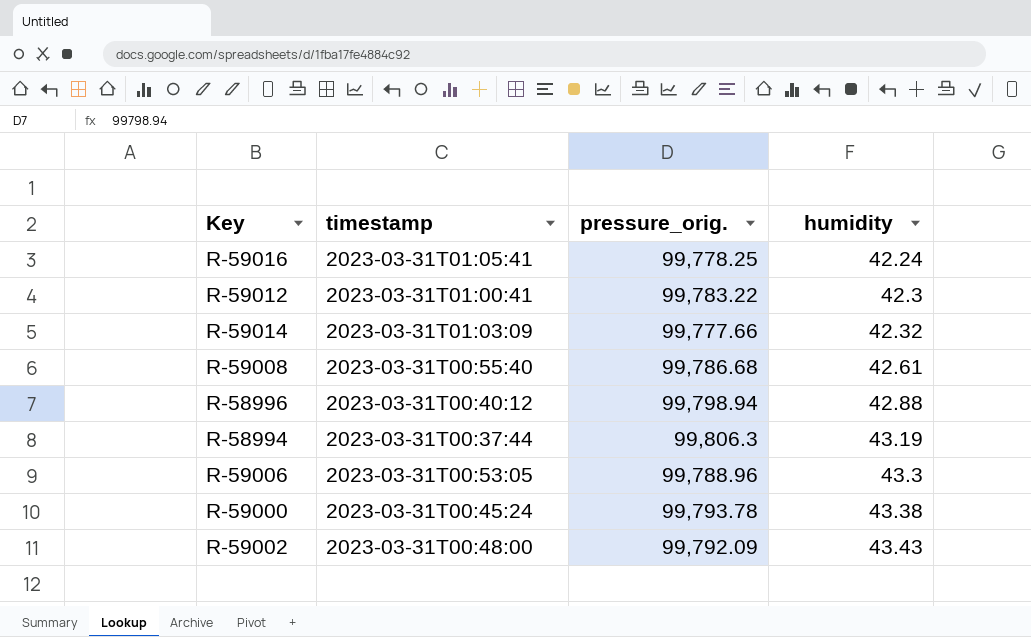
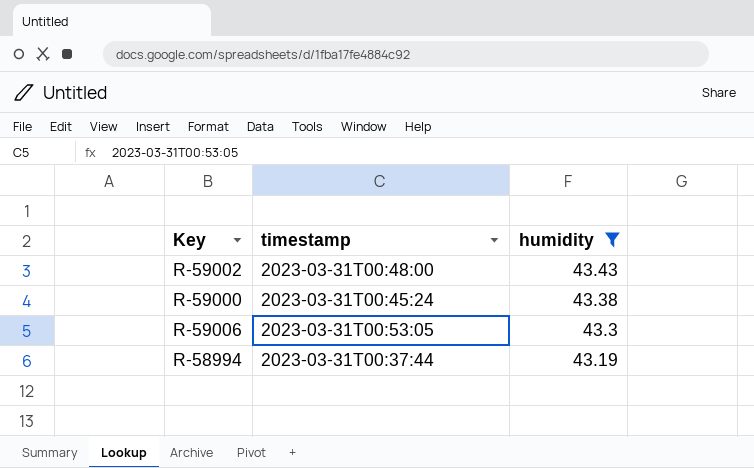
filter: none -> humidity >= 43.19
row order: humidity ascending -> humidity descending
column pressure_orig. | position: 3 -> none

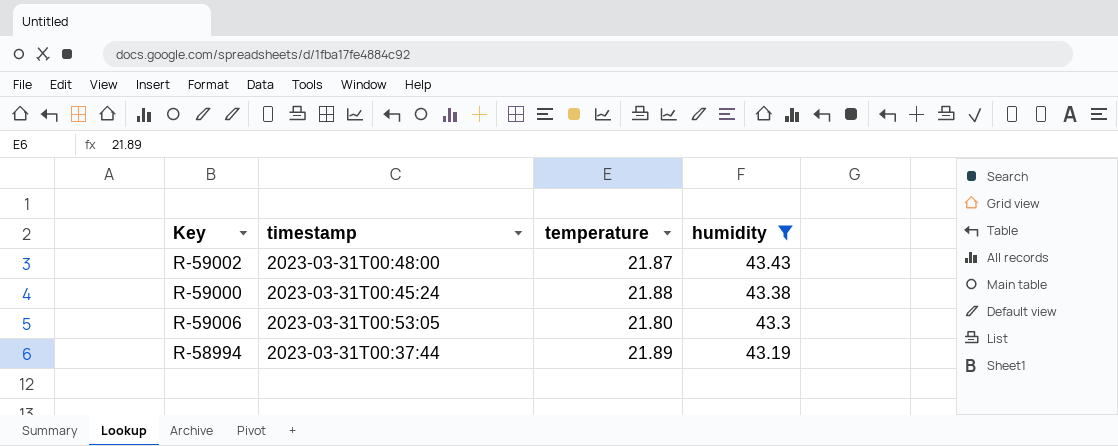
column temperature | position: none -> 3

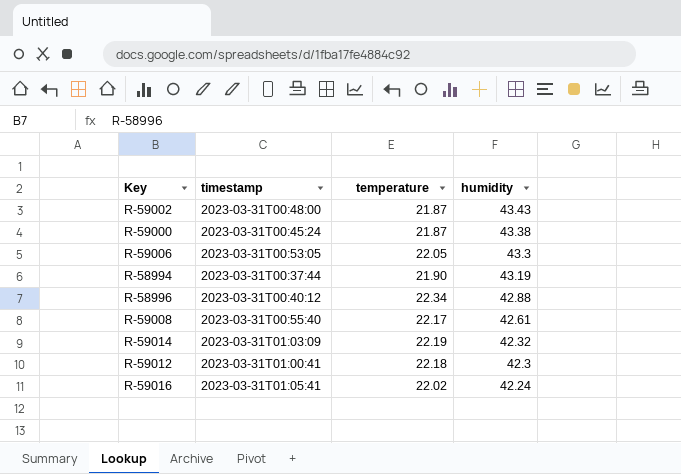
filter: humidity >= 43.19 -> none
R-59000 | temperature: 21.88 -> 21.87
R-59006 | temperature: 21.80 -> 22.05
R-58994 | temperature: 21.89 -> 21.90

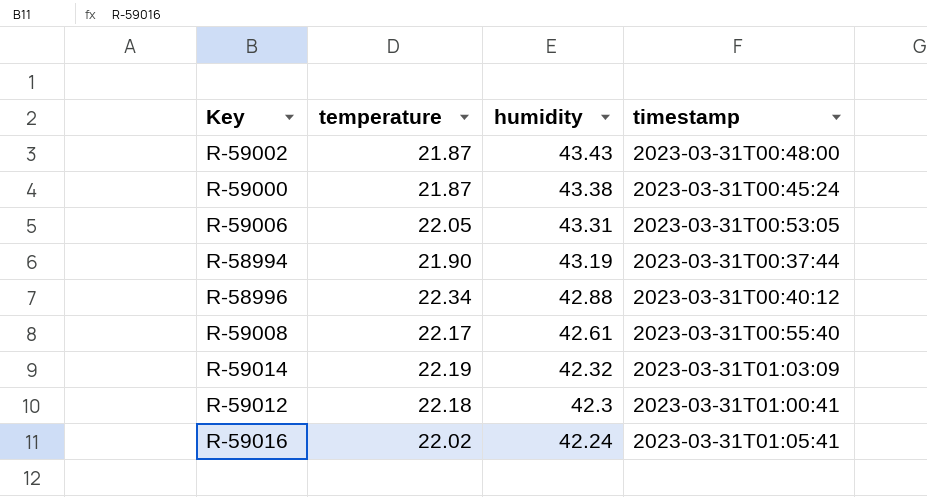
column timestamp | position: 2 -> 4
R-59006 | humidity: 43.3 -> 43.31

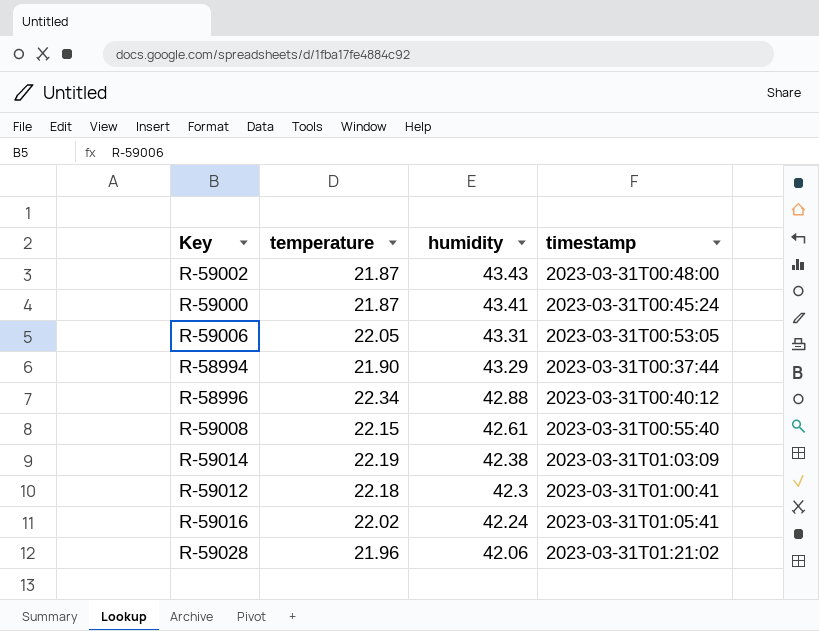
R-59000 | humidity: 43.38 -> 43.41
R-58994 | humidity: 43.19 -> 43.29
R-59008 | temperature: 22.17 -> 22.15
R-59014 | humidity: 42.32 -> 42.38
row R-59028: none -> 21.96 | 42.06 | 2023-03-31T01:21:02

